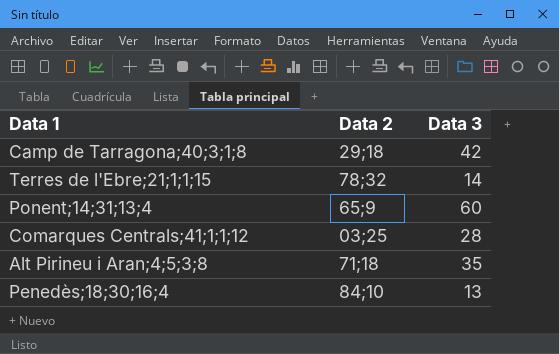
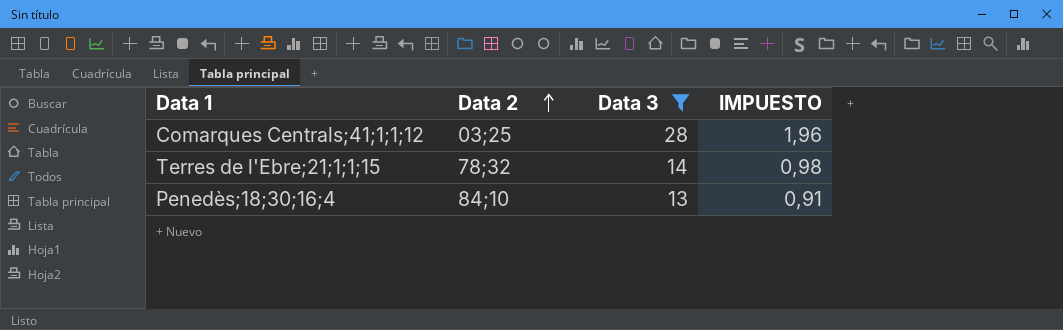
filter: none -> Data 3 <= 28
row order: none -> Data 2 ascending
column IMPUESTO | formula: none -> [Data 3] * 0,07

